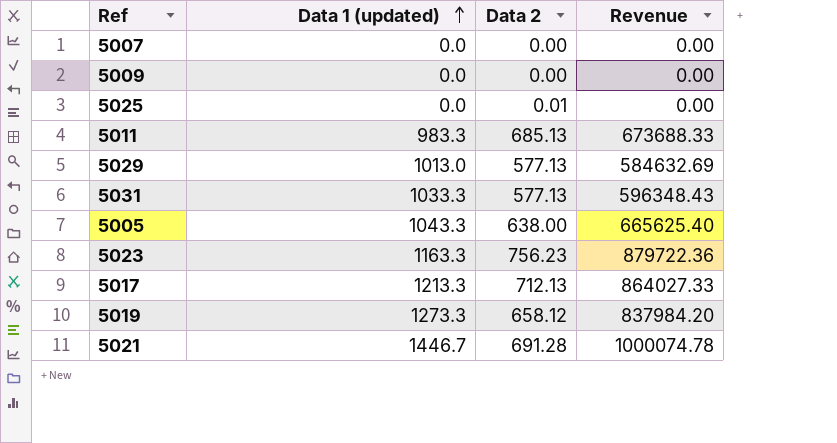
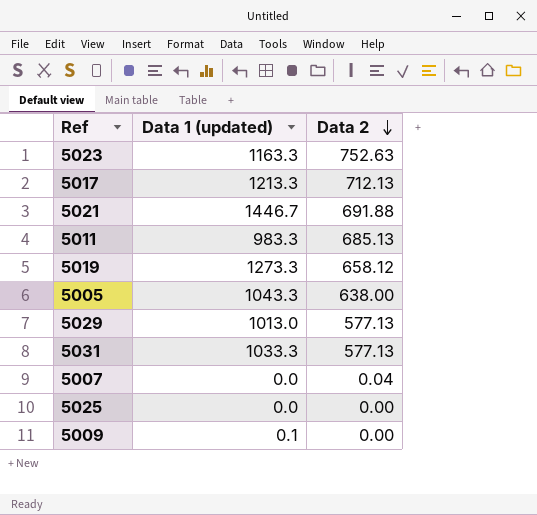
row order: Data 1 (updated) ascending -> Data 2 descending
column Revenue | formula: [Data 1 (updated)] * [Data 2] -> none
5023 | Data 2: 756.23 -> 752.63
5021 | Data 2: 691.28 -> 691.88
5007 | Data 2: 0.00 -> 0.04
5025 | Data 2: 0.01 -> 0.00
5009 | Data 1 (updated): 0.0 -> 0.1

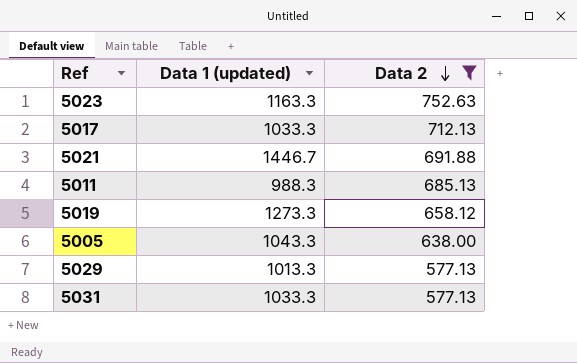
filter: none -> Data 2 >= 577.13
5017 | Data 1 (updated): 1213.3 -> 1033.3
5011 | Data 1 (updated): 983.3 -> 988.3
5029 | Data 1 (updated): 1013.0 -> 1013.3

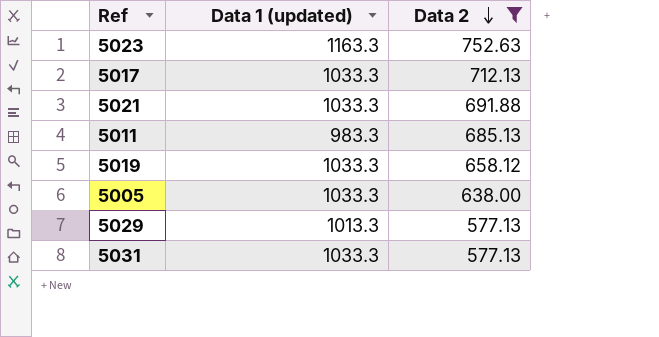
5021 | Data 1 (updated): 1446.7 -> 1033.3
5011 | Data 1 (updated): 988.3 -> 983.3
5019 | Data 1 (updated): 1273.3 -> 1033.3
5005 | Data 1 (updated): 1043.3 -> 1033.3

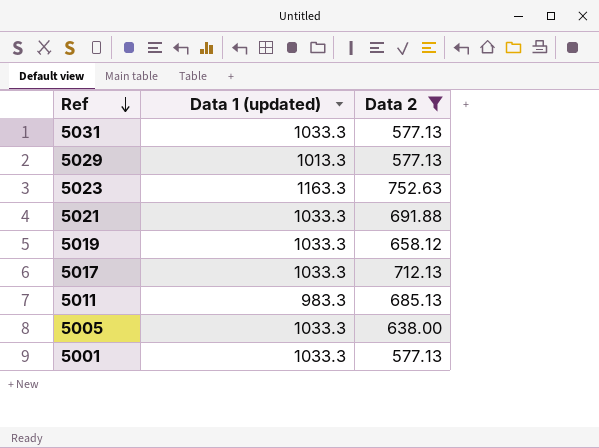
row order: Data 2 descending -> Ref descending
row 5001: none -> 1033.3 | 577.13

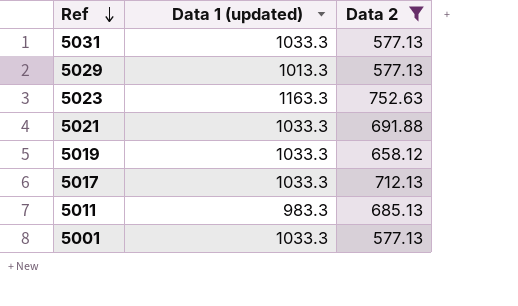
row 5005: 1033.3 | 638.00 -> none

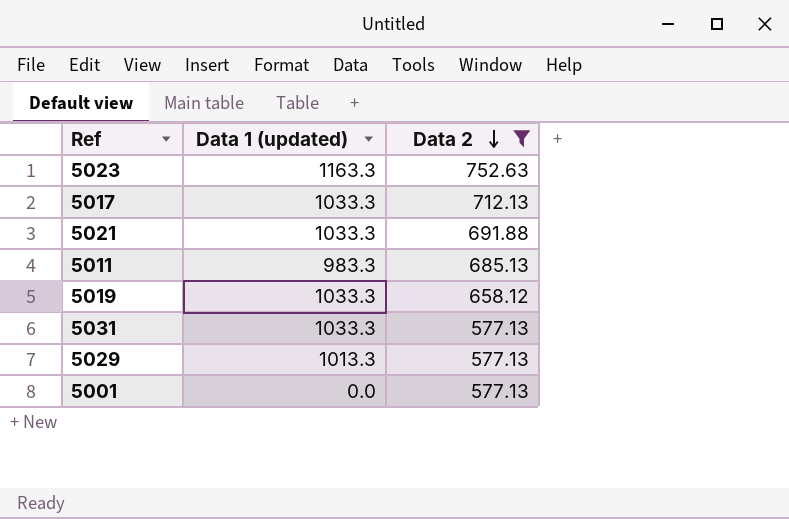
row order: Ref descending -> Data 2 descending
5001 | Data 1 (updated): 1033.3 -> 0.0

